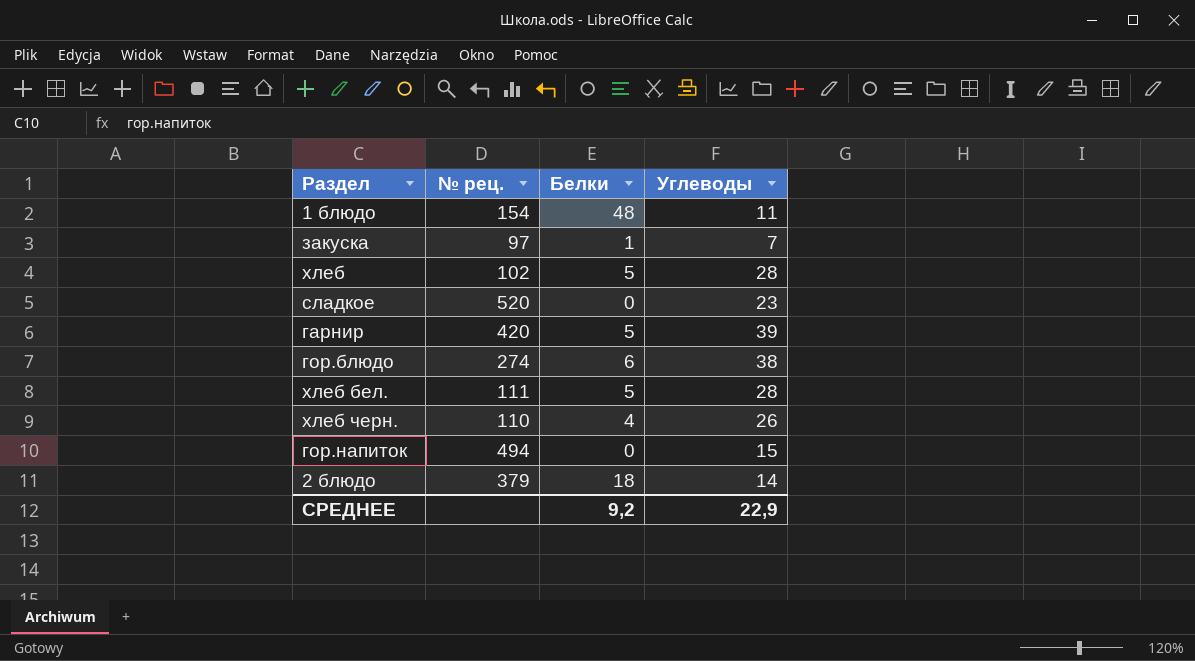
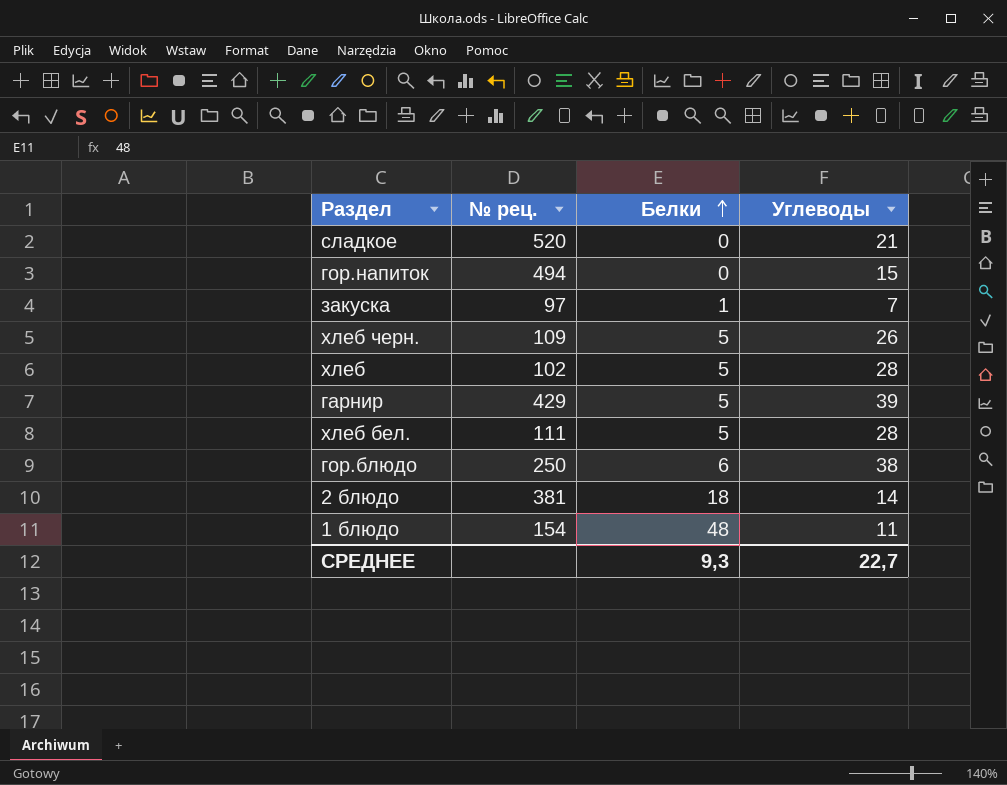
row order: none -> Белки ascending
сладкое | Углеводы: 23 -> 21
хлеб черн. | № рец.: 110 -> 109
хлеб черн. | Белки: 4 -> 5
гарнир | № рец.: 420 -> 429
гор.блюдо | № рец.: 274 -> 250
2 блюдо | № рец.: 379 -> 381
СРЕДНЕЕ | Белки: 9,2 -> 9,3
СРЕДНЕЕ | Углеводы: 22,9 -> 22,7

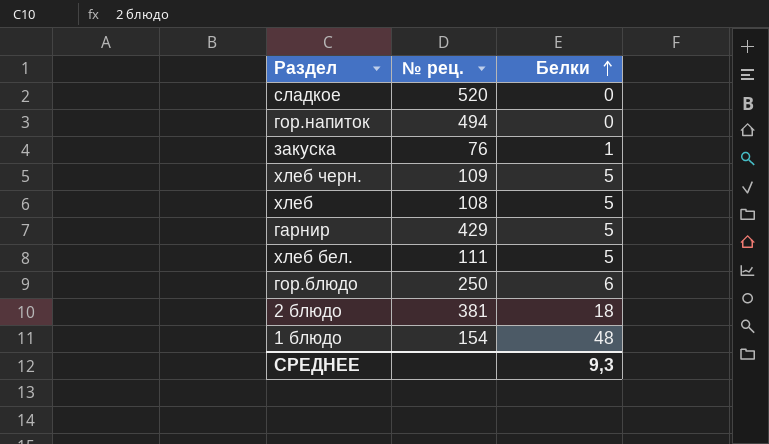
column Углеводы | position: 4 -> none
закуска | № рец.: 97 -> 76
хлеб | № рец.: 102 -> 108

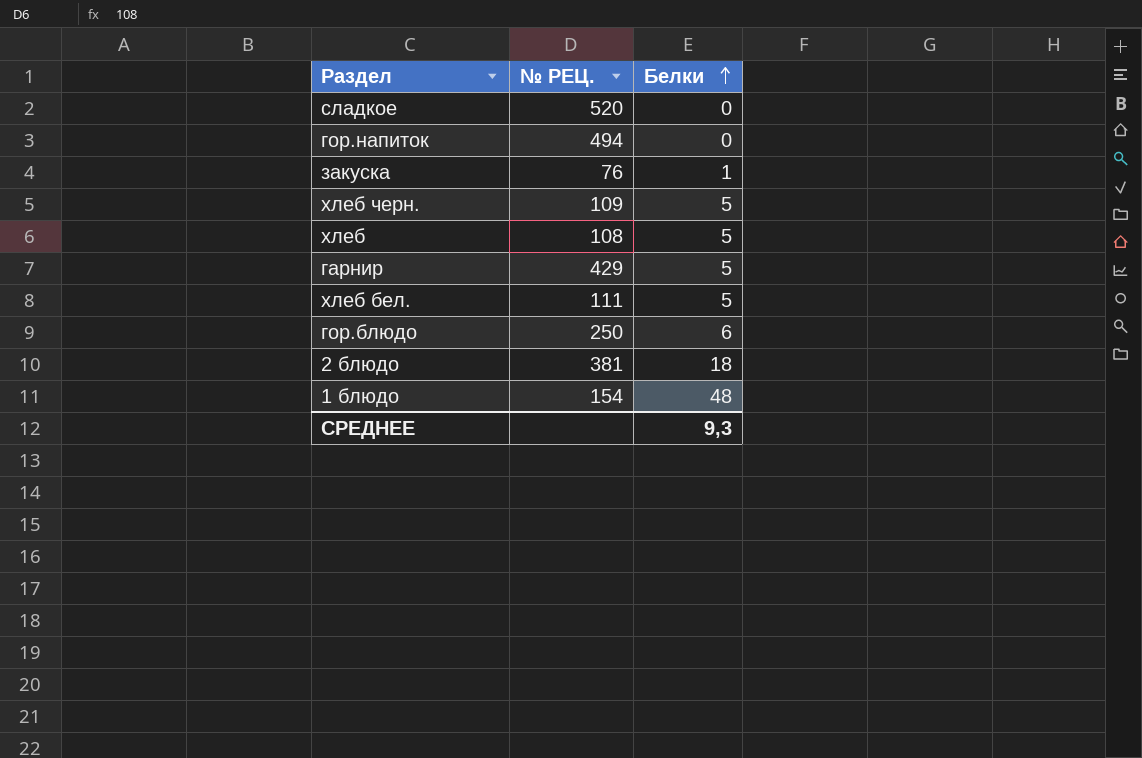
column name: № рец. -> № РЕЦ.

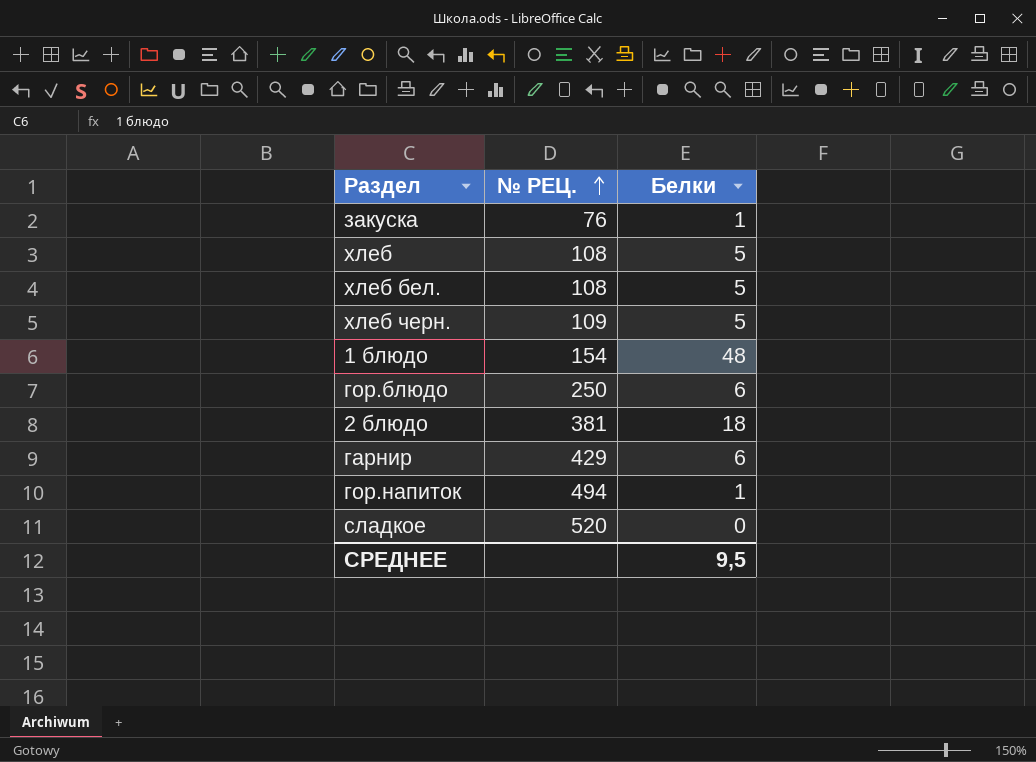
row order: Белки ascending -> № РЕЦ. ascending
хлеб бел. | № РЕЦ.: 111 -> 108
гарнир | Белки: 5 -> 6
гор.напиток | Белки: 0 -> 1
СРЕДНЕЕ | Белки: 9,3 -> 9,5

